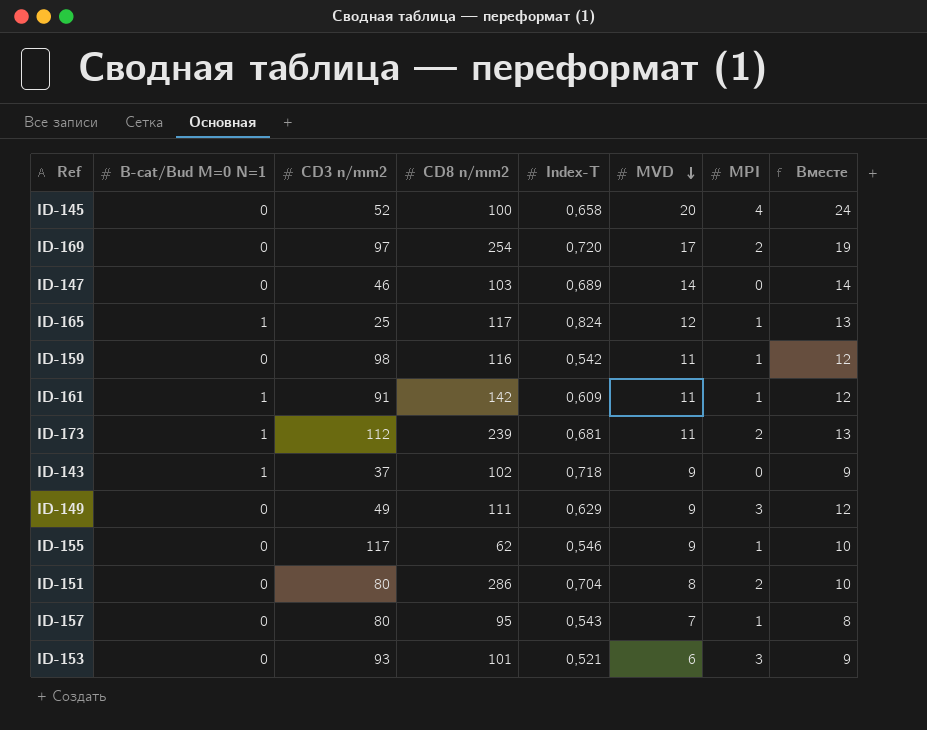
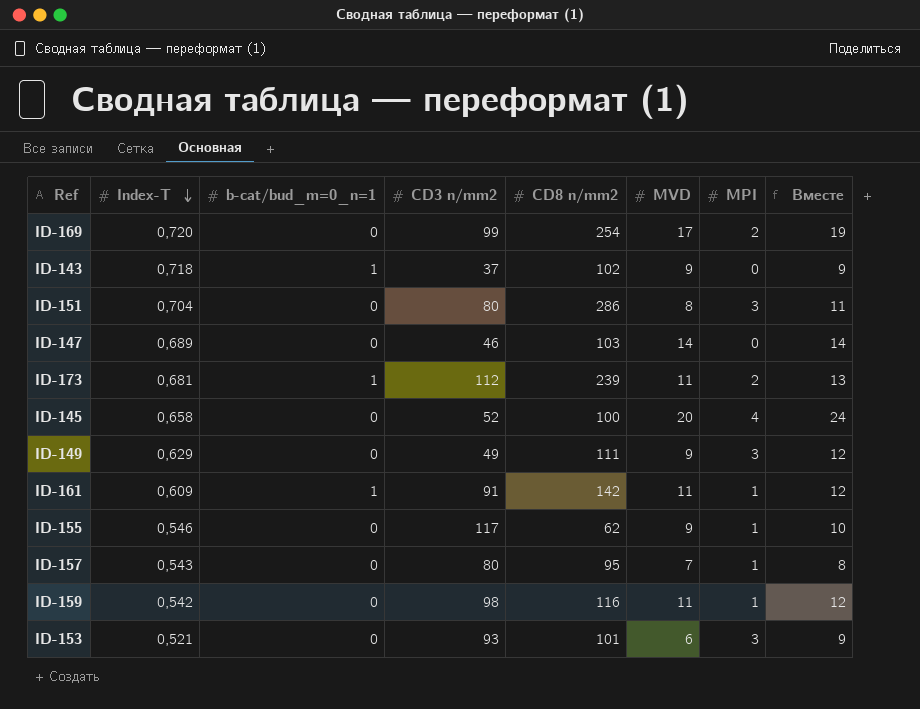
row order: MVD descending -> Index-T descending
column Index-T | position: 5 -> 2
column name: B-cat/Bud M=0 N=1 -> b-cat/bud_m=0_n=1
row ID-165: 1 | 25 | 117 | 0,824 | 12 | 1 | 13 -> none
ID-169 | CD3 n/mm2: 97 -> 99
ID-151 | MPI: 2 -> 3
ID-151 | Вместе: 10 -> 11

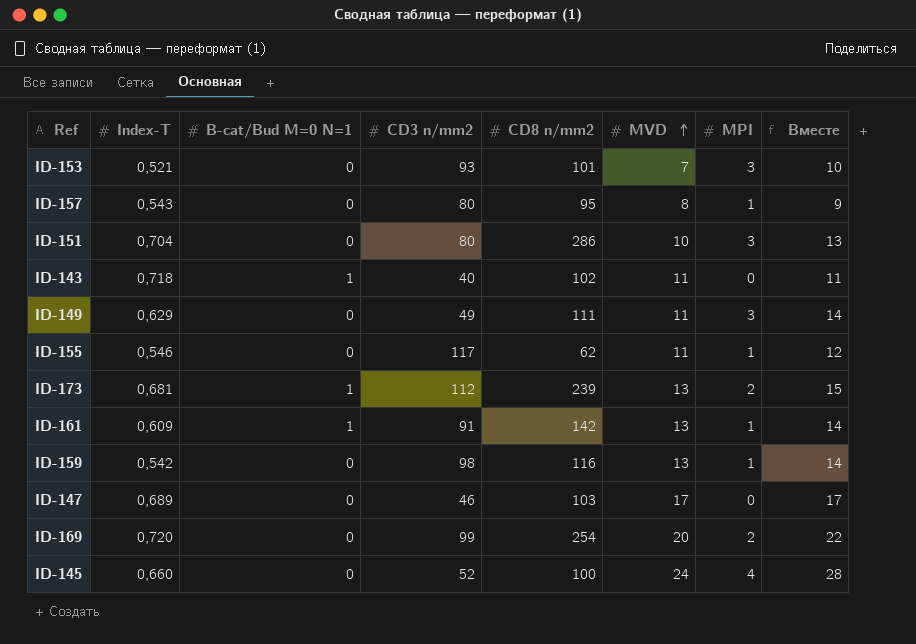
row order: Index-T descending -> MVD ascending
column name: b-cat/bud_m=0_n=1 -> B-cat/Bud M=0 N=1
ID-153 | MVD: 6 -> 7
ID-153 | Вместе: 9 -> 10
ID-157 | MVD: 7 -> 8
ID-157 | Вместе: 8 -> 9
ID-151 | MVD: 8 -> 10
ID-151 | Вместе: 11 -> 13
ID-143 | CD3 n/mm2: 37 -> 40
ID-143 | MVD: 9 -> 11
ID-143 | Вместе: 9 -> 11
ID-149 | MVD: 9 -> 11
ID-149 | Вместе: 12 -> 14
ID-155 | MVD: 9 -> 11
ID-155 | Вместе: 10 -> 12
ID-173 | MVD: 11 -> 13
ID-173 | Вместе: 13 -> 15
ID-161 | MVD: 11 -> 13
ID-161 | Вместе: 12 -> 14
ID-159 | MVD: 11 -> 13
ID-159 | Вместе: 12 -> 14
ID-147 | MVD: 14 -> 17
ID-147 | Вместе: 14 -> 17
ID-169 | MVD: 17 -> 20
ID-169 | Вместе: 19 -> 22
ID-145 | Index-T: 0,658 -> 0,660
ID-145 | MVD: 20 -> 24
ID-145 | Вместе: 24 -> 28

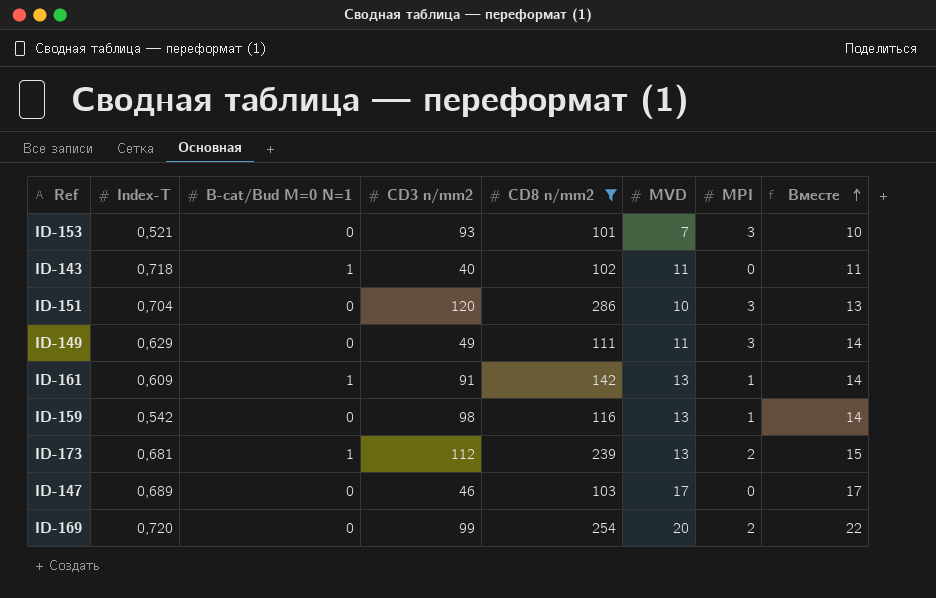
filter: none -> CD8 n/mm2 >= 101
row order: MVD ascending -> Вместе ascending
ID-151 | CD3 n/mm2: 80 -> 120

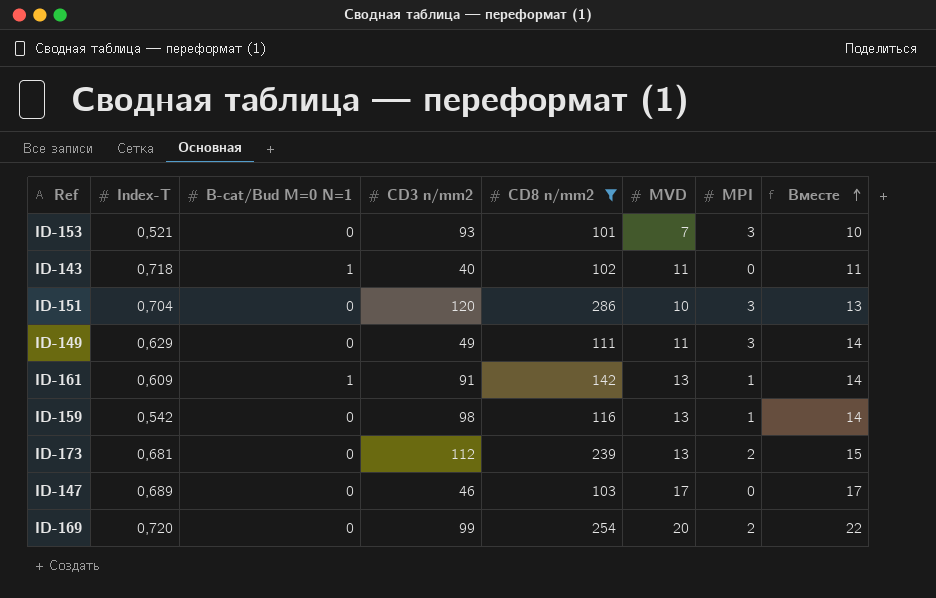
ID-173 | B-cat/Bud M=0 N=1: 1 -> 0

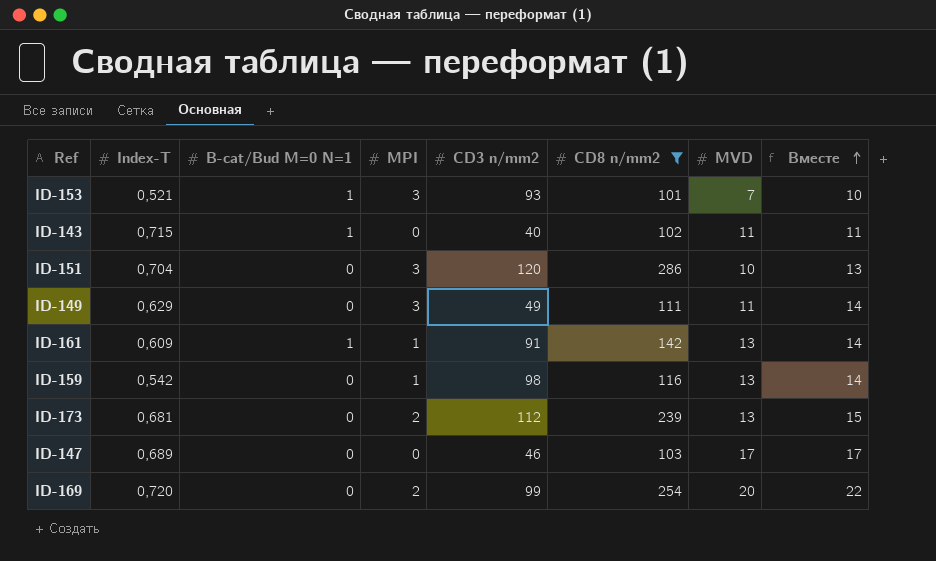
column MPI | position: 7 -> 4
ID-153 | B-cat/Bud M=0 N=1: 0 -> 1
ID-143 | Index-T: 0,718 -> 0,715

